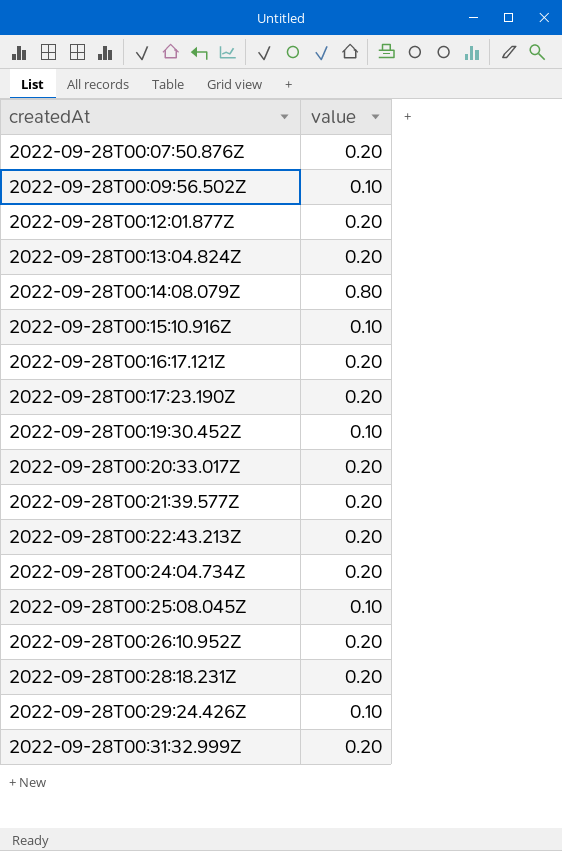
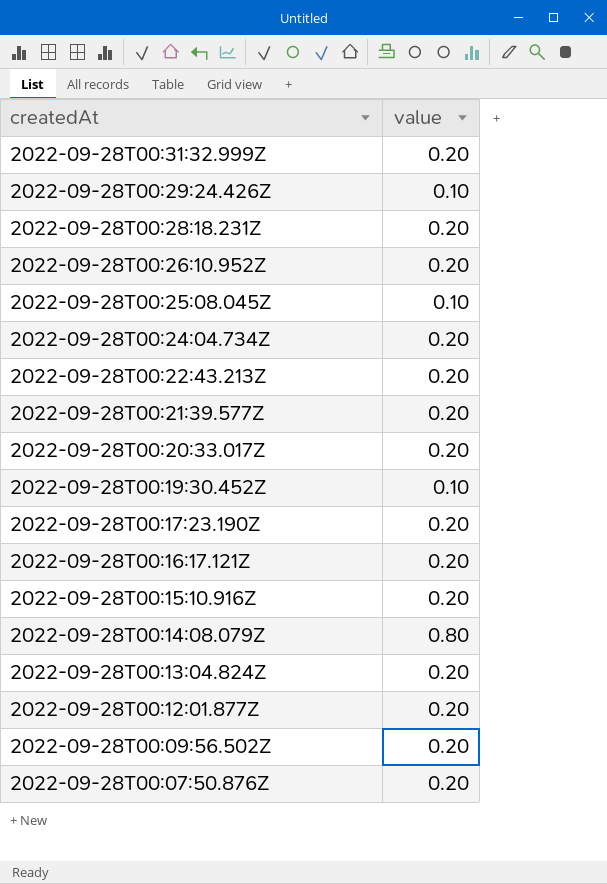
row order: createdAt ascending -> createdAt descending
2022-09-28T00:15:10.916Z | value: 0.10 -> 0.20
2022-09-28T00:09:56.502Z | value: 0.10 -> 0.20

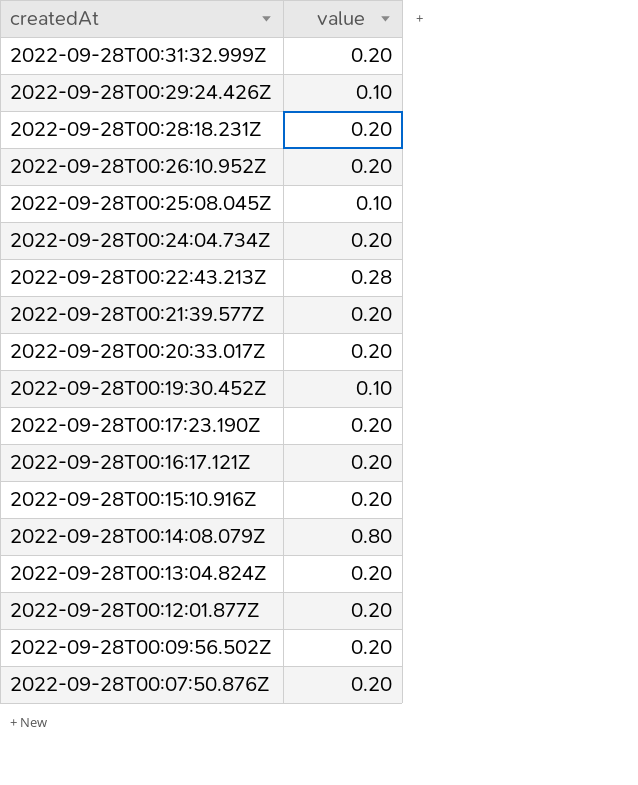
2022-09-28T00:22:43.213Z | value: 0.20 -> 0.28

